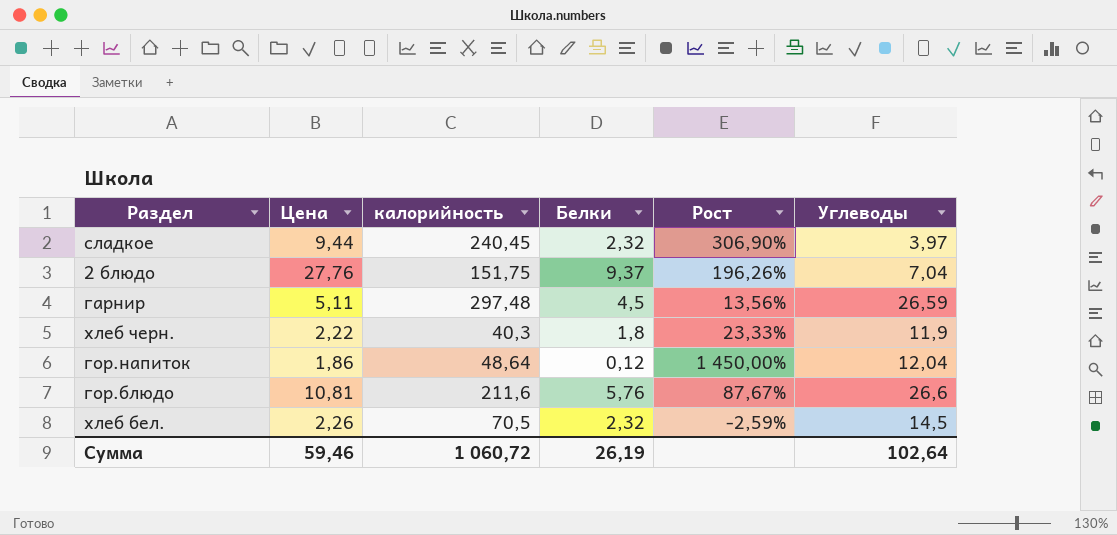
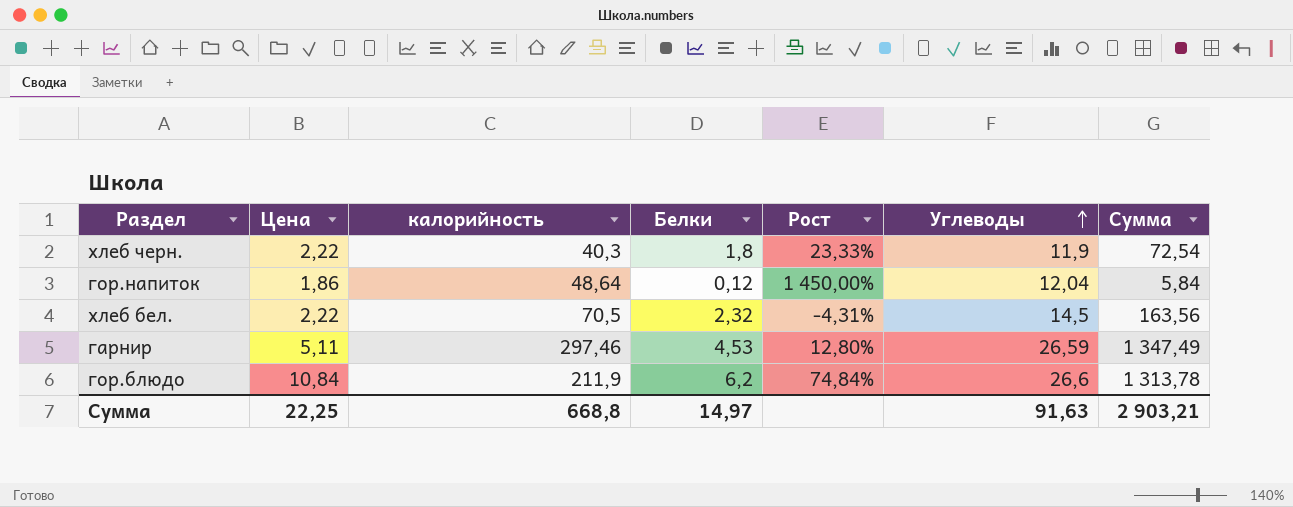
row order: none -> Углеводы ascending
column Сумма | formula: none -> [калорийность] * [Белки]
row сладкое: 9,44 | 240,45 | 2,32 | 306,90% | 3,97 -> none
row 2 блюдо: 27,76 | 151,75 | 9,37 | 196,26% | 7,04 -> none
хлеб бел. | Цена: 2,26 -> 2,22
хлеб бел. | Рост: -2,59% -> -4,31%
гарнир | калорийность: 297,48 -> 297,46
гарнир | Белки: 4,5 -> 4,53
гарнир | Рост: 13,56% -> 12,80%
гор.блюдо | Цена: 10,81 -> 10,84
гор.блюдо | калорийность: 211,6 -> 211,9
гор.блюдо | Белки: 5,76 -> 6,2
гор.блюдо | Рост: 87,67% -> 74,84%
Сумма | Цена: 59,46 -> 22,25
Сумма | калорийность: 1 060,72 -> 668,8
Сумма | Белки: 26,19 -> 14,97
Сумма | Углеводы: 102,64 -> 91,63

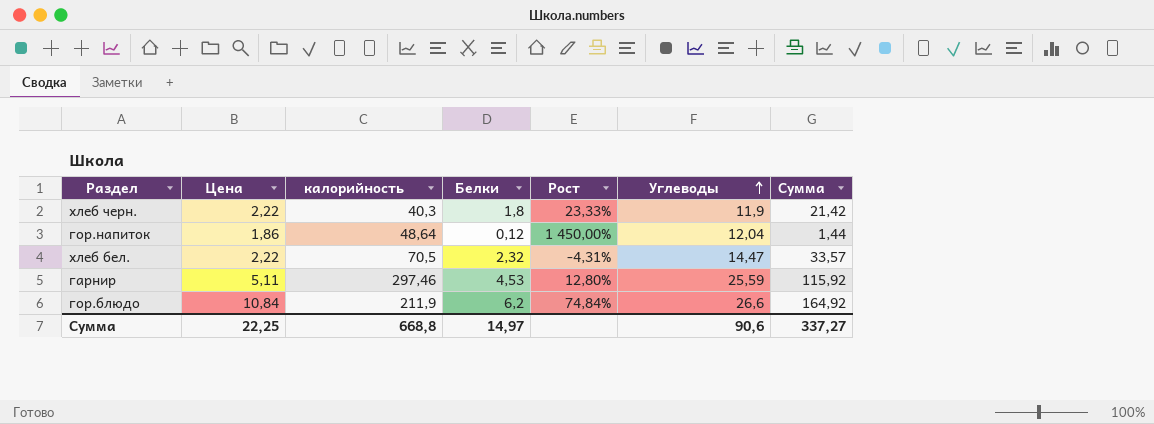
column Сумма | formula: [калорийность] * [Белки] -> [Белки] * [Углеводы]
хлеб бел. | Углеводы: 14,5 -> 14,47
гарнир | Углеводы: 26,59 -> 25,59
Сумма | Углеводы: 91,63 -> 90,6
Сумма | Сумма: 2 903,21 -> 337,27

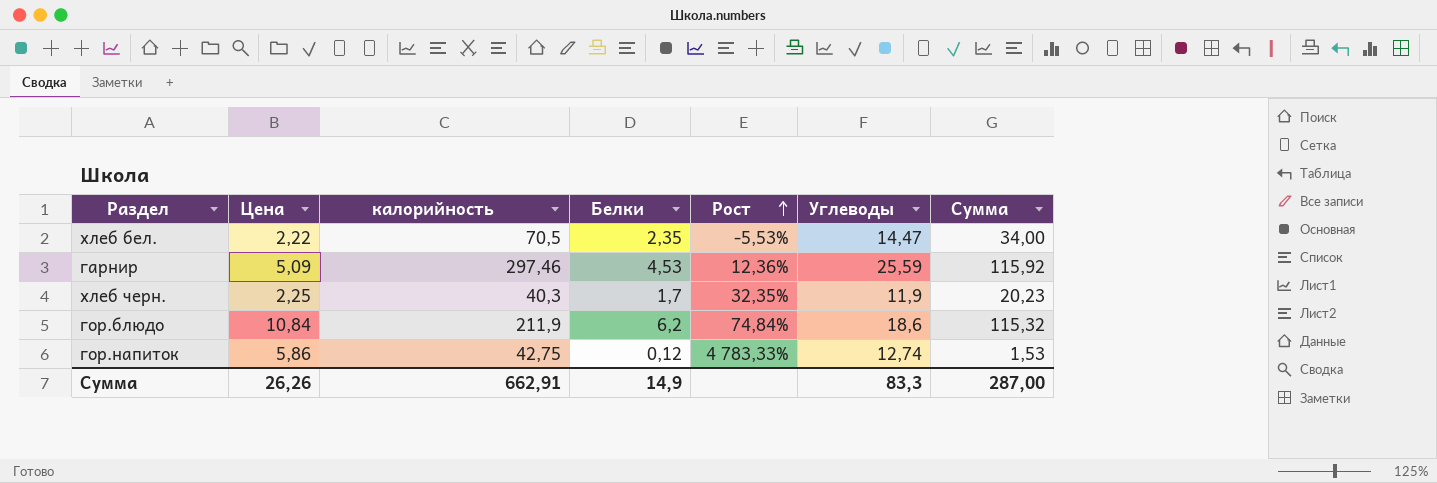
row order: Углеводы ascending -> Рост ascending
хлеб бел. | Белки: 2,32 -> 2,35
хлеб бел. | Рост: -4,31% -> -5,53%
хлеб бел. | Сумма: 33,57 -> 34,00
гарнир | Цена: 5,11 -> 5,09
гарнир | Рост: 12,80% -> 12,36%
хлеб черн. | Цена: 2,22 -> 2,25
хлеб черн. | Белки: 1,8 -> 1,7
хлеб черн. | Рост: 23,33% -> 32,35%
хлеб черн. | Сумма: 21,42 -> 20,23
гор.блюдо | Углеводы: 26,6 -> 18,6
гор.блюдо | Сумма: 164,92 -> 115,32
гор.напиток | Цена: 1,86 -> 5,86
гор.напиток | калорийность: 48,64 -> 42,75
гор.напиток | Рост: 1 450,00% -> 4 783,33%
гор.напиток | Углеводы: 12,04 -> 12,74
гор.напиток | Сумма: 1,44 -> 1,53
Сумма | Цена: 22,25 -> 26,26
Сумма | калорийность: 668,8 -> 662,91
Сумма | Белки: 14,97 -> 14,9
Сумма | Углеводы: 90,6 -> 83,3
Сумма | Сумма: 337,27 -> 287,00

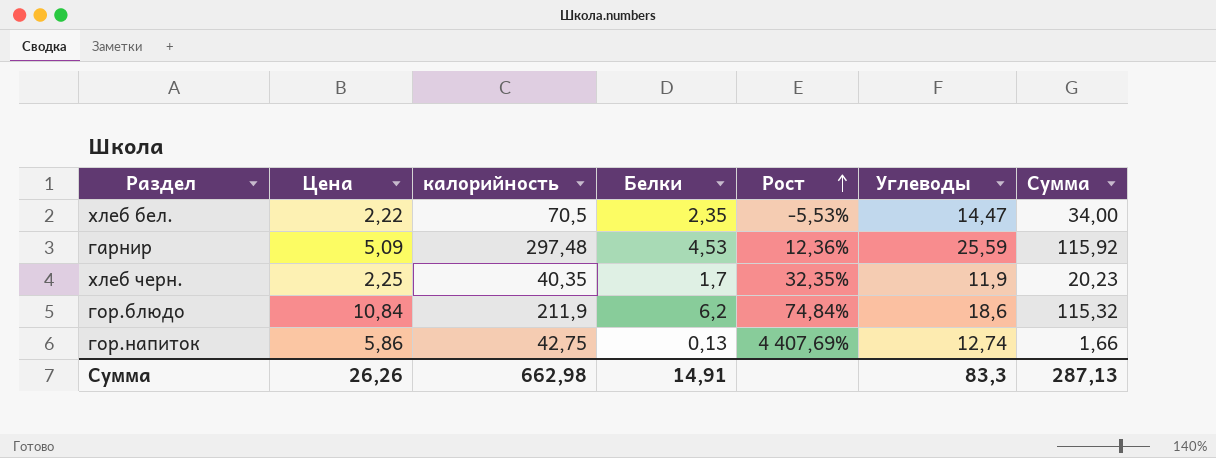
гарнир | калорийность: 297,46 -> 297,48
хлеб черн. | калорийность: 40,3 -> 40,35
гор.напиток | Белки: 0,12 -> 0,13
гор.напиток | Рост: 4 783,33% -> 4 407,69%
гор.напиток | Сумма: 1,53 -> 1,66
Сумма | калорийность: 662,91 -> 662,98
Сумма | Белки: 14,9 -> 14,91
Сумма | Сумма: 287,00 -> 287,13

